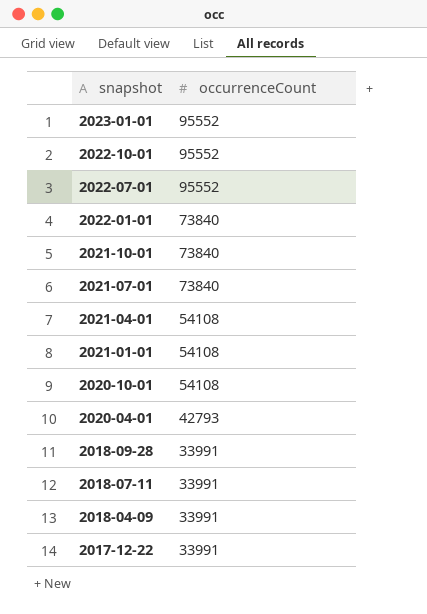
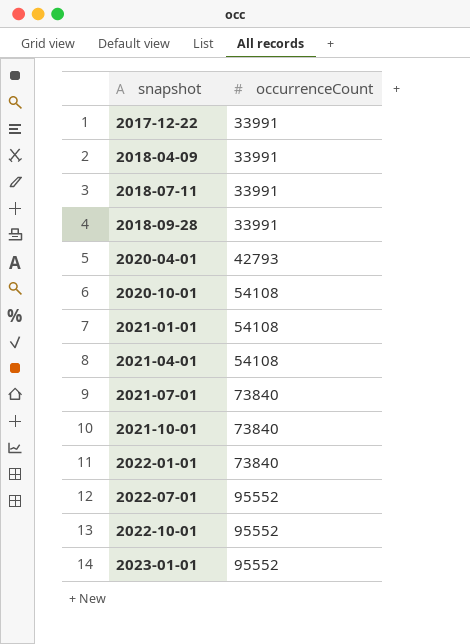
row order: snapshot descending -> snapshot ascending

